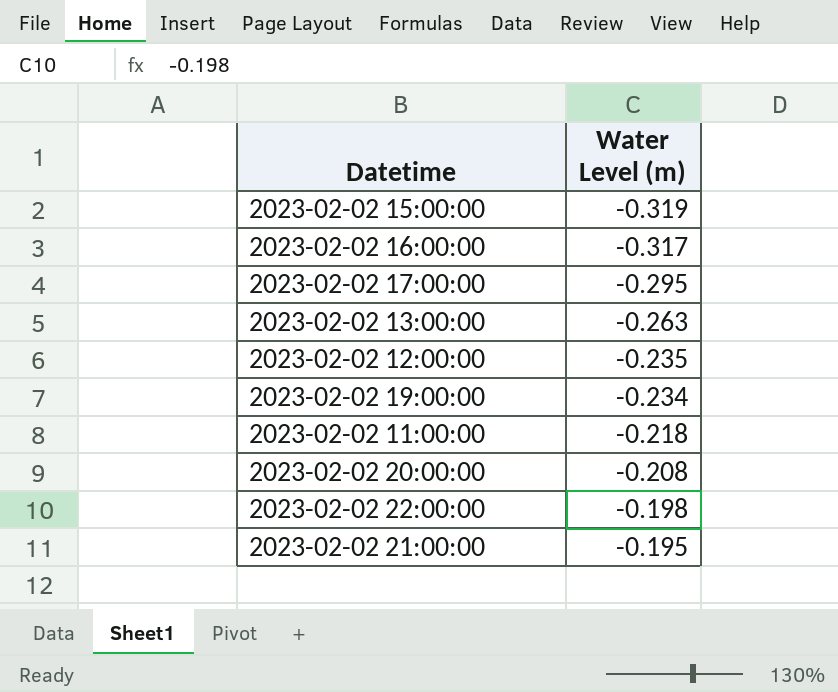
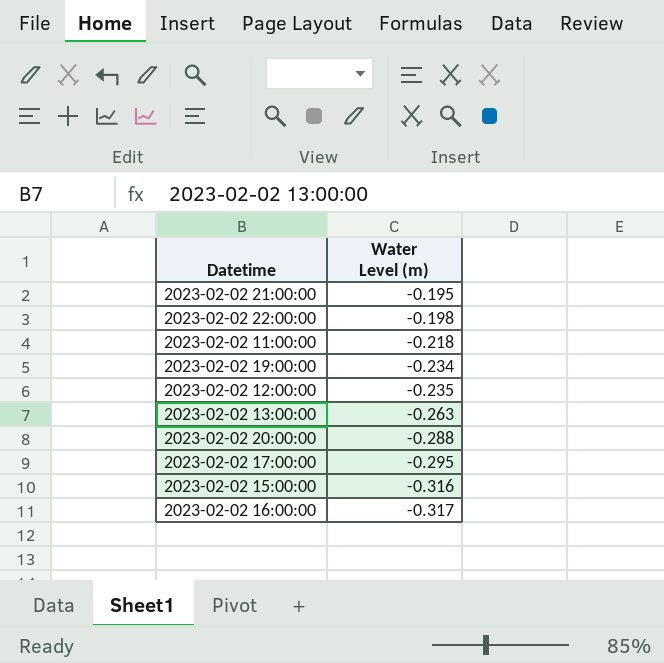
row order: Water Level (m) ascending -> Water Level (m) descending
2023-02-02 20:00:00 | Water Level (m): -0.208 -> -0.288
2023-02-02 15:00:00 | Water Level (m): -0.319 -> -0.316

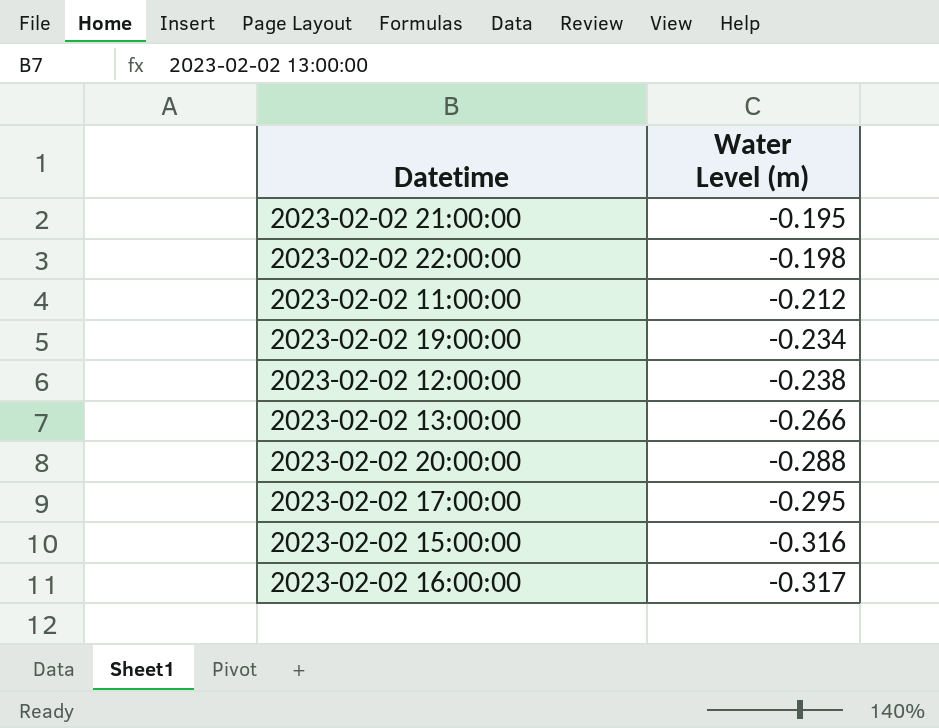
2023-02-02 11:00:00 | Water Level (m): -0.218 -> -0.212
2023-02-02 12:00:00 | Water Level (m): -0.235 -> -0.238
2023-02-02 13:00:00 | Water Level (m): -0.263 -> -0.266

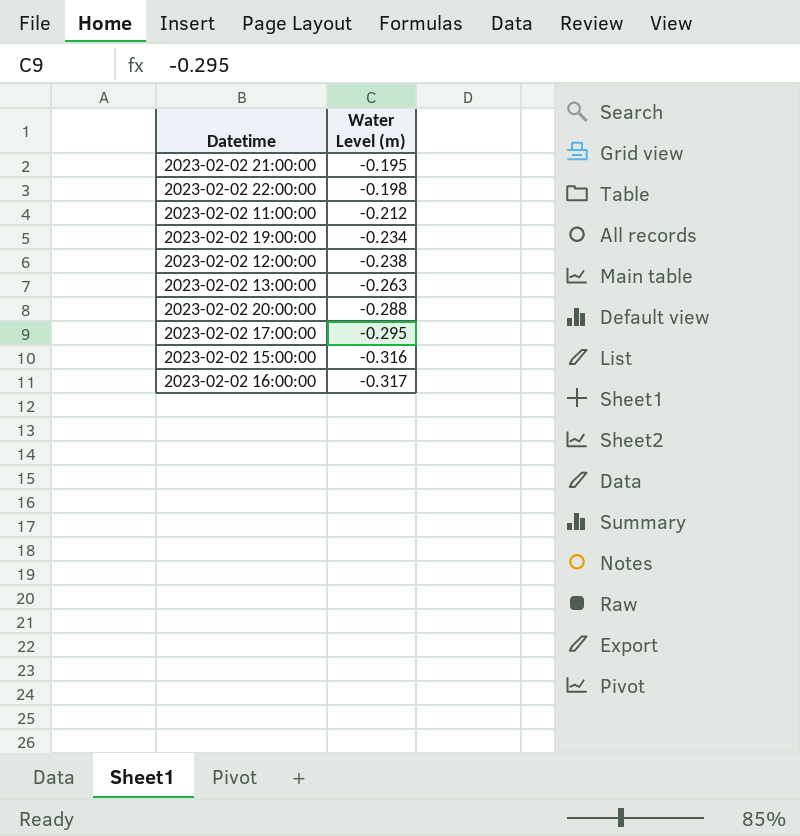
2023-02-02 13:00:00 | Water Level (m): -0.266 -> -0.263

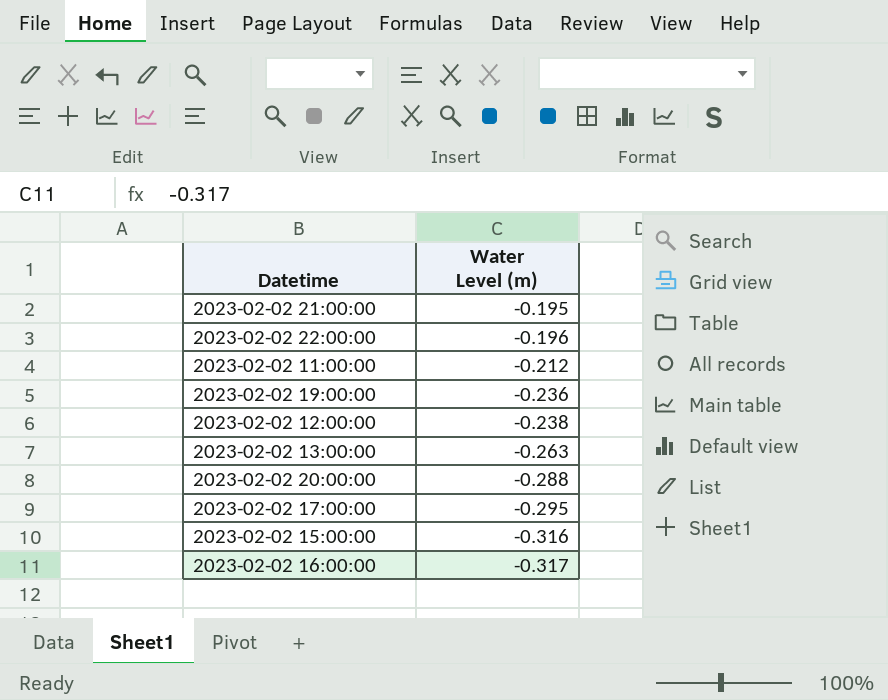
2023-02-02 22:00:00 | Water Level (m): -0.198 -> -0.196
2023-02-02 19:00:00 | Water Level (m): -0.234 -> -0.236

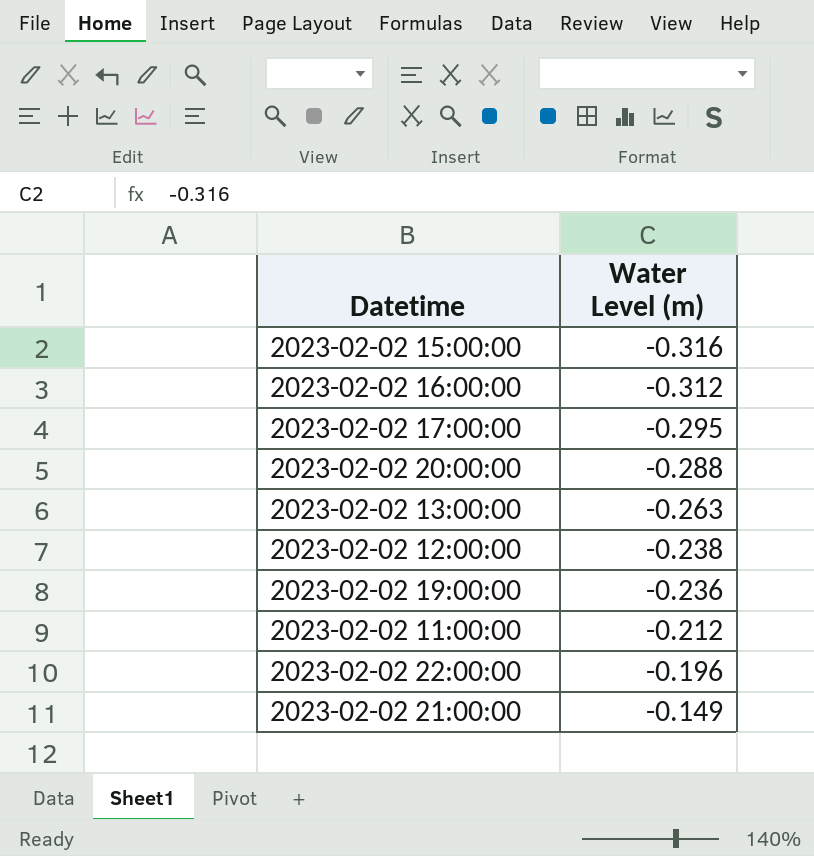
row order: Water Level (m) descending -> Water Level (m) ascending
2023-02-02 16:00:00 | Water Level (m): -0.317 -> -0.312
2023-02-02 21:00:00 | Water Level (m): -0.195 -> -0.149

